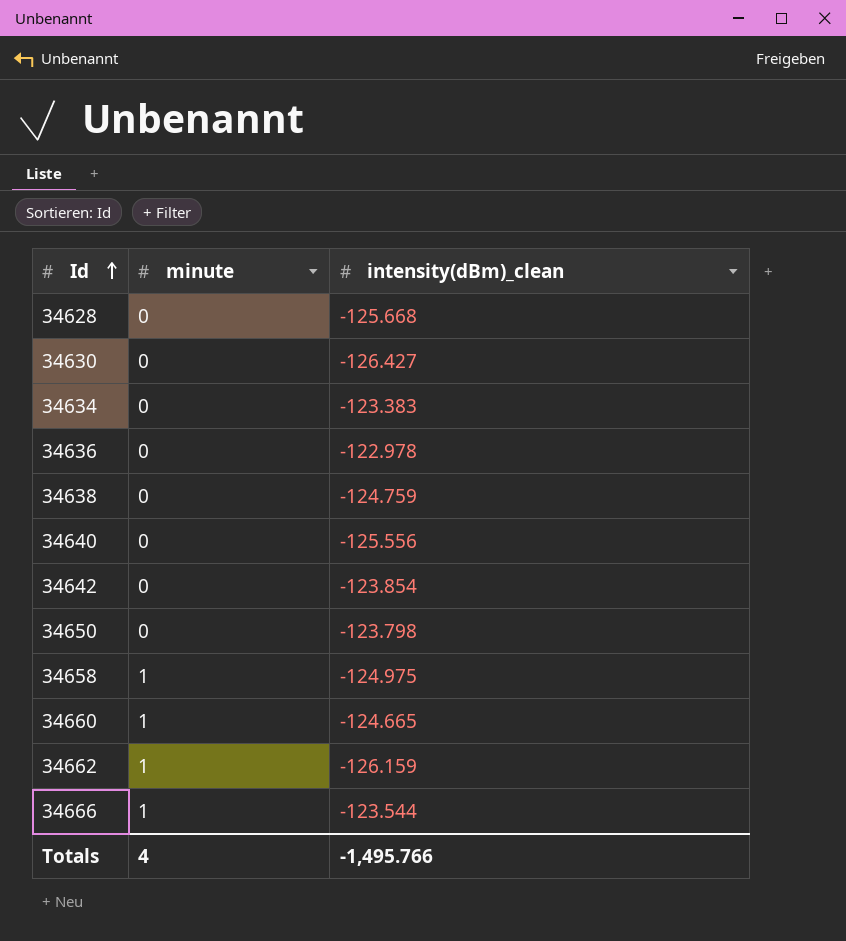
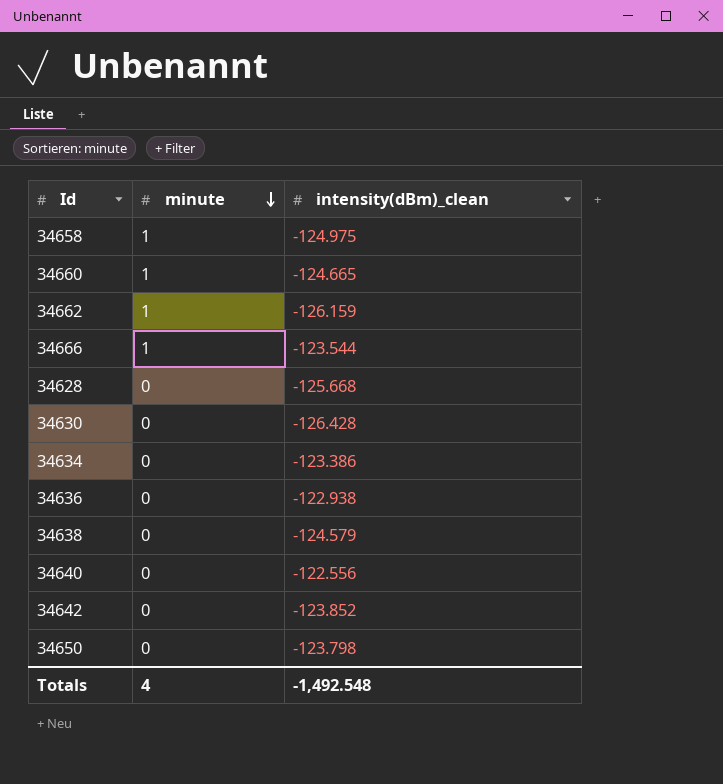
row order: Id ascending -> minute descending
34630 | intensity(dBm)_clean: -126.427 -> -126.428
34634 | intensity(dBm)_clean: -123.383 -> -123.386
34636 | intensity(dBm)_clean: -122.978 -> -122.938
34638 | intensity(dBm)_clean: -124.759 -> -124.579
34640 | intensity(dBm)_clean: -125.556 -> -122.556
34642 | intensity(dBm)_clean: -123.854 -> -123.852
Totals | intensity(dBm)_clean: -1,495.766 -> -1,492.548

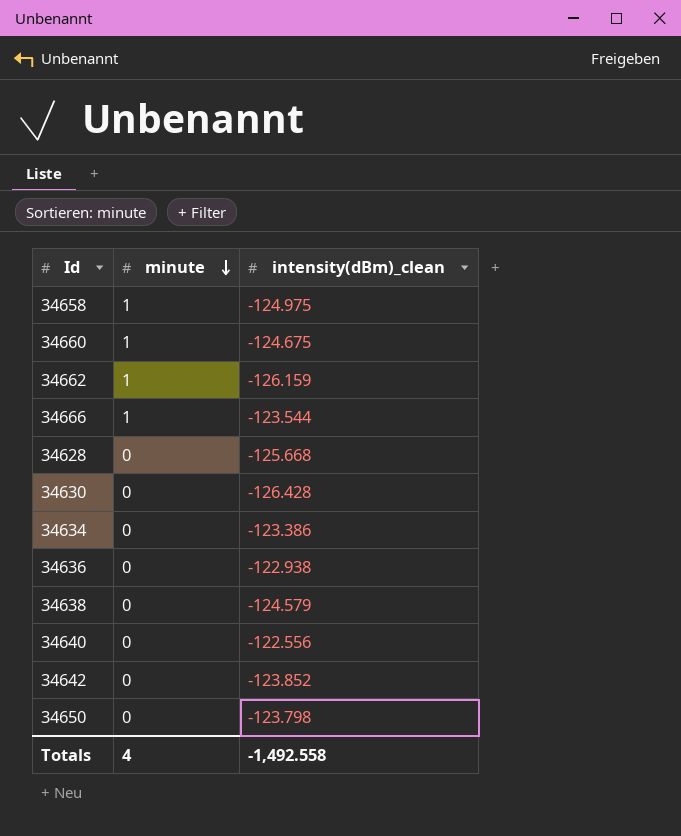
34660 | intensity(dBm)_clean: -124.665 -> -124.675
Totals | intensity(dBm)_clean: -1,492.548 -> -1,492.558

